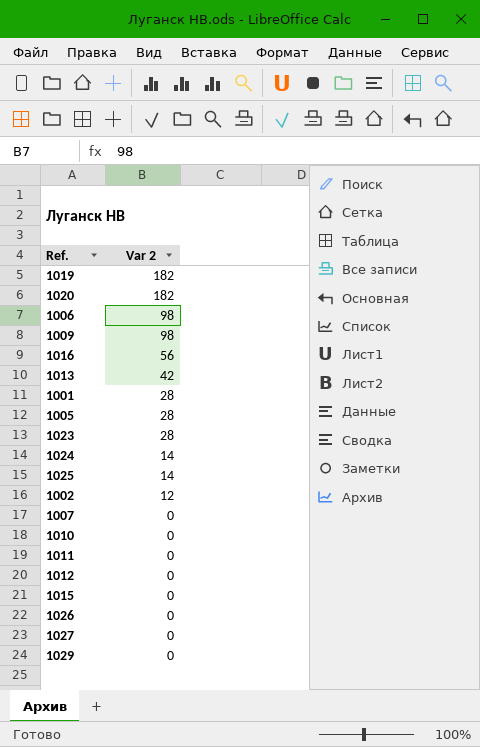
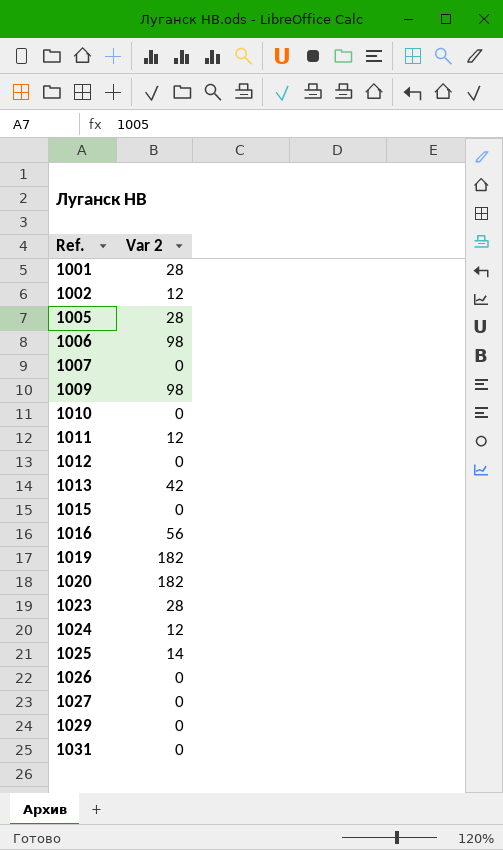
row order: Var 2 descending -> Ref. ascending
1011 | Var 2: 0 -> 12
1024 | Var 2: 14 -> 12
row 1031: none -> 0

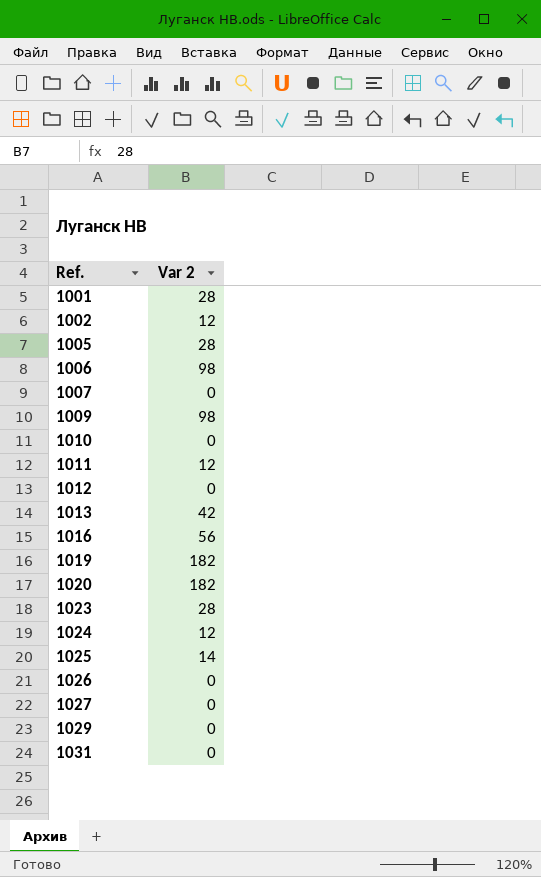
row 1015: 0 -> none

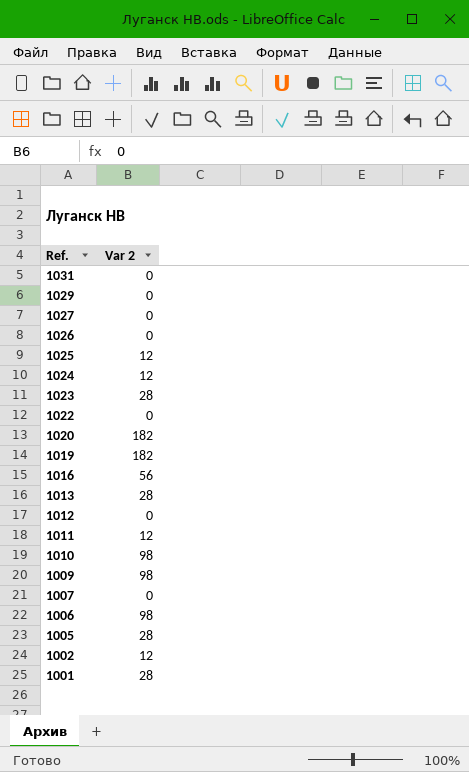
row order: Ref. ascending -> Ref. descending
1025 | Var 2: 14 -> 12
row 1022: none -> 0
1013 | Var 2: 42 -> 28
1010 | Var 2: 0 -> 98

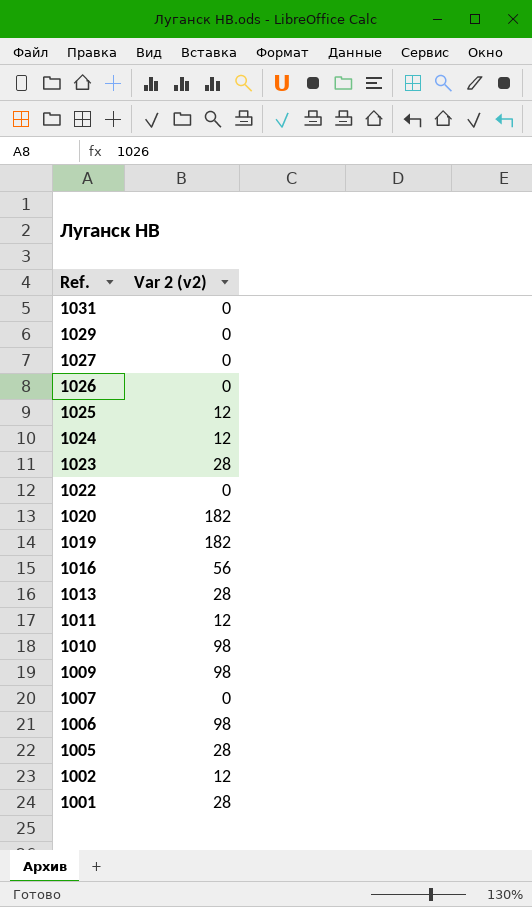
column name: Var 2 -> Var 2 (v2)
row 1012: 0 -> none

